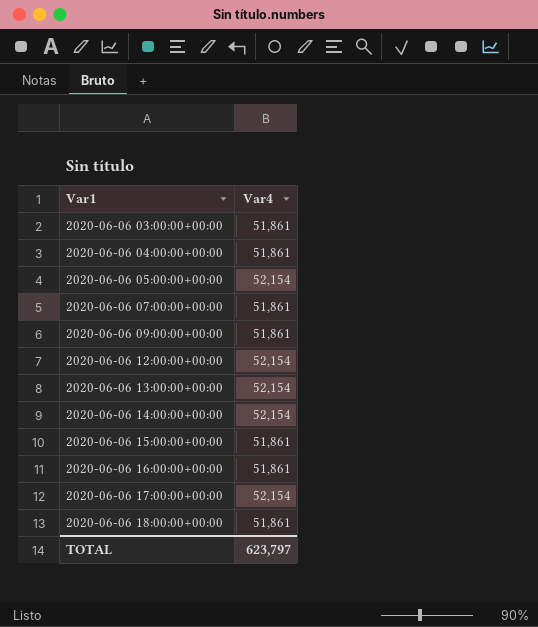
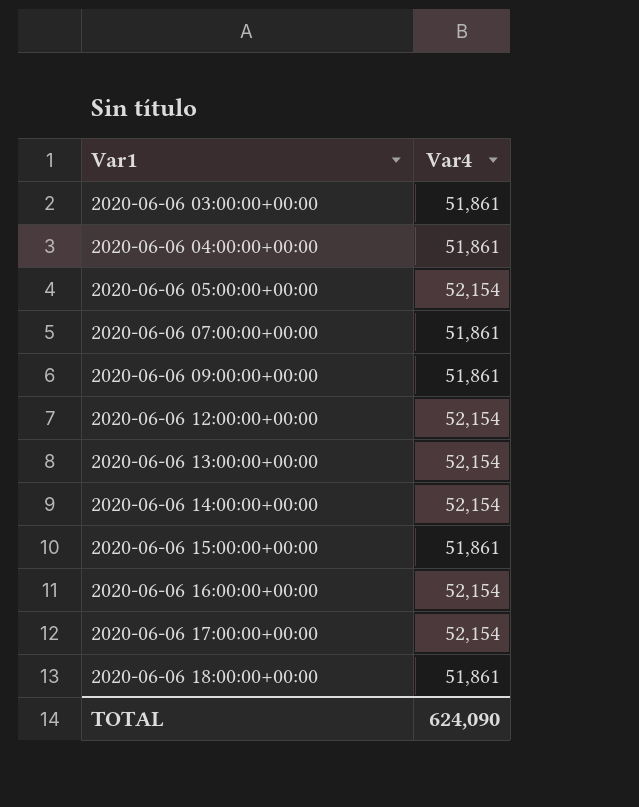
2020-06-06 16:00:00+00:00 | Var4: 51,861 -> 52,154
TOTAL | Var4: 623,797 -> 624,090

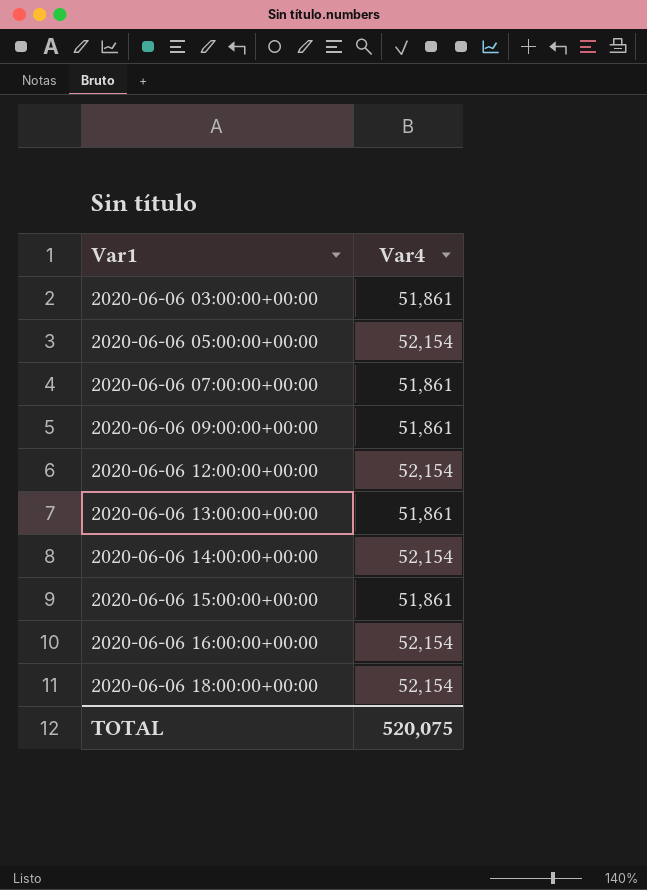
row 2020-06-06 04:00:00+00:00: 51,861 -> none
row 2020-06-06 17:00:00+00:00: 52,154 -> none
2020-06-06 13:00:00+00:00 | Var4: 52,154 -> 51,861
2020-06-06 18:00:00+00:00 | Var4: 51,861 -> 52,154
TOTAL | Var4: 624,090 -> 520,075

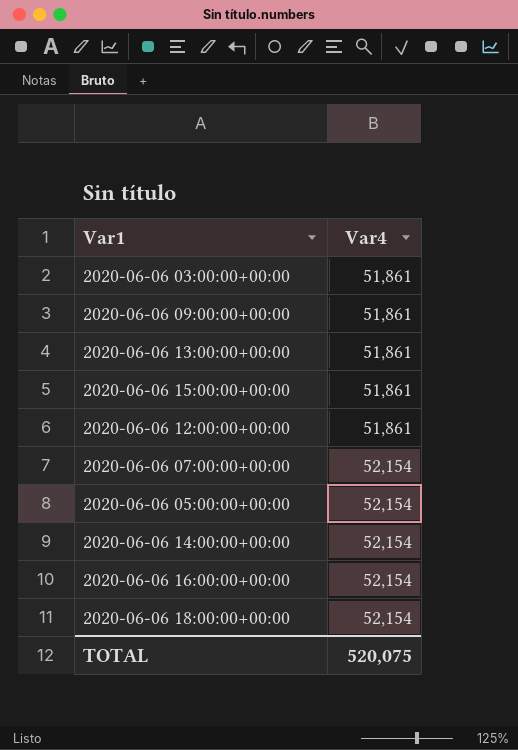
row order: Var1 ascending -> Var4 ascending
2020-06-06 12:00:00+00:00 | Var4: 52,154 -> 51,861
2020-06-06 07:00:00+00:00 | Var4: 51,861 -> 52,154

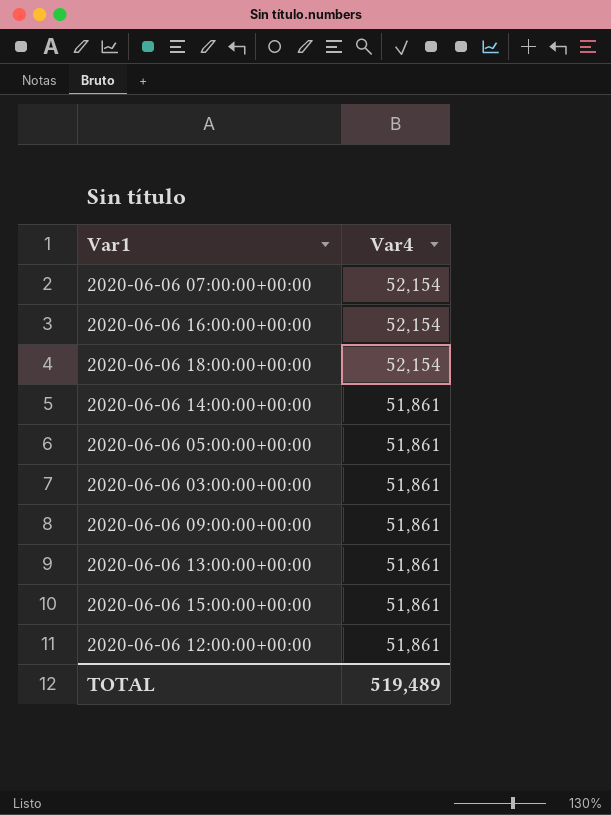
row order: Var4 ascending -> Var4 descending
2020-06-06 14:00:00+00:00 | Var4: 52,154 -> 51,861
2020-06-06 05:00:00+00:00 | Var4: 52,154 -> 51,861
TOTAL | Var4: 520,075 -> 519,489

